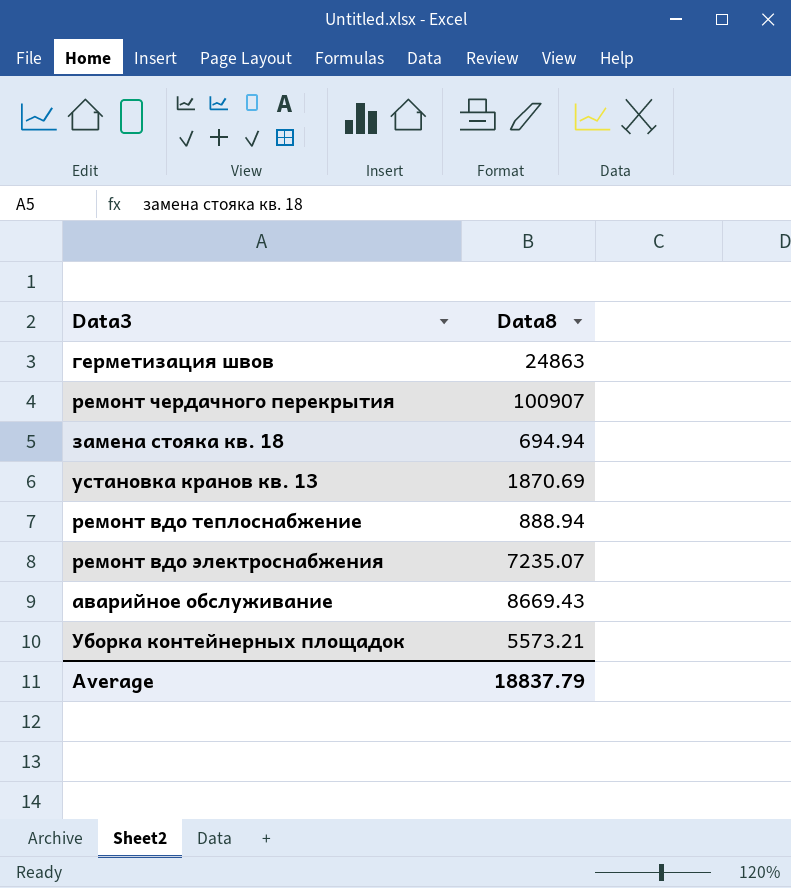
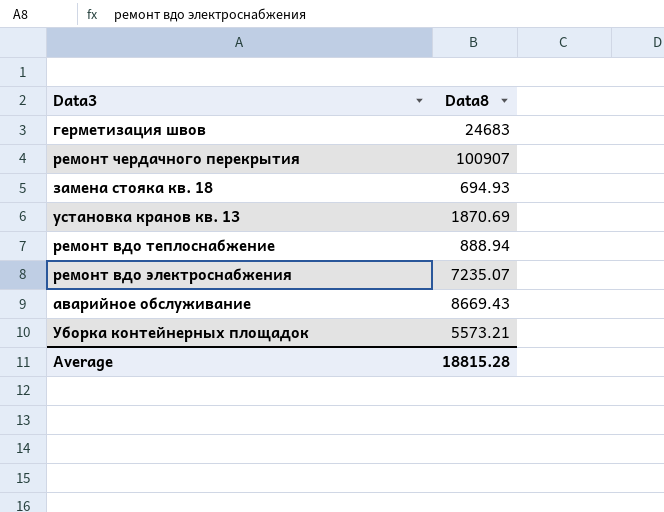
герметизация швов | Data8: 24863 -> 24683
замена стояка кв. 18 | Data8: 694.94 -> 694.93
Average | Data8: 18837.79 -> 18815.28

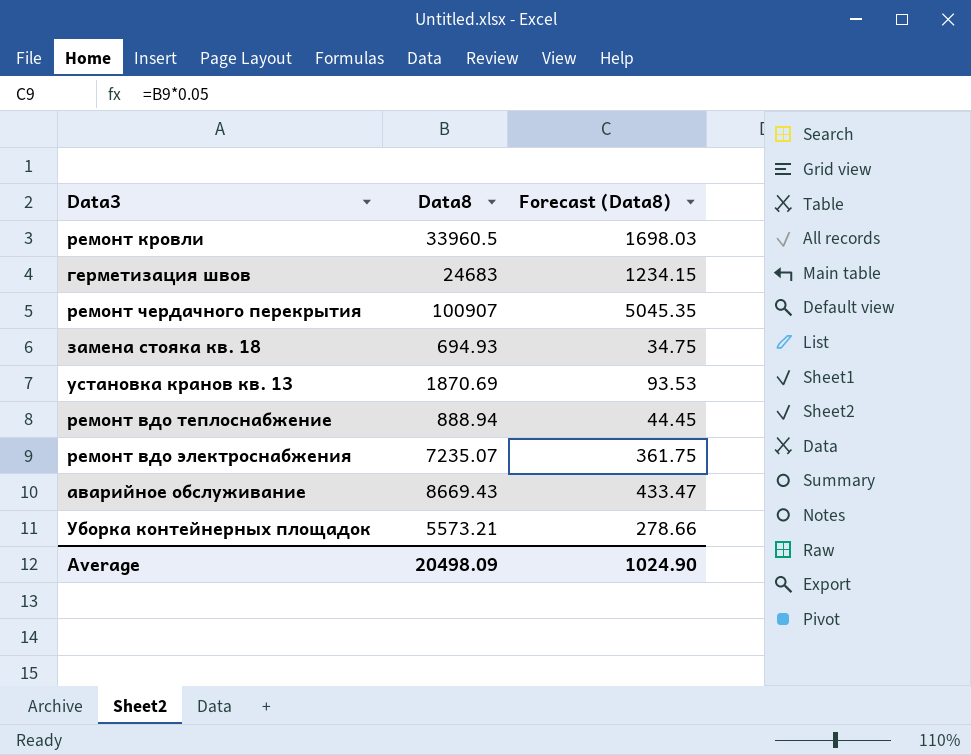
column Forecast (Data8) | formula: none -> [Data8] * 0.05
row ремонт кровли: none -> 33960.5 | 1698.03
Average | Data8: 18815.28 -> 20498.09

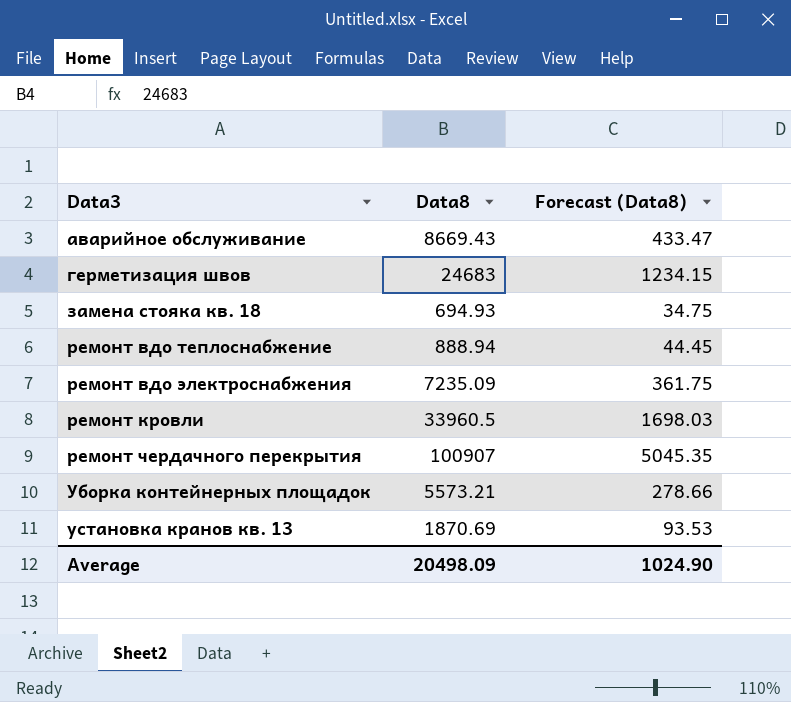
row order: none -> Data3 ascending
ремонт вдо электроснабжения | Data8: 7235.07 -> 7235.09

